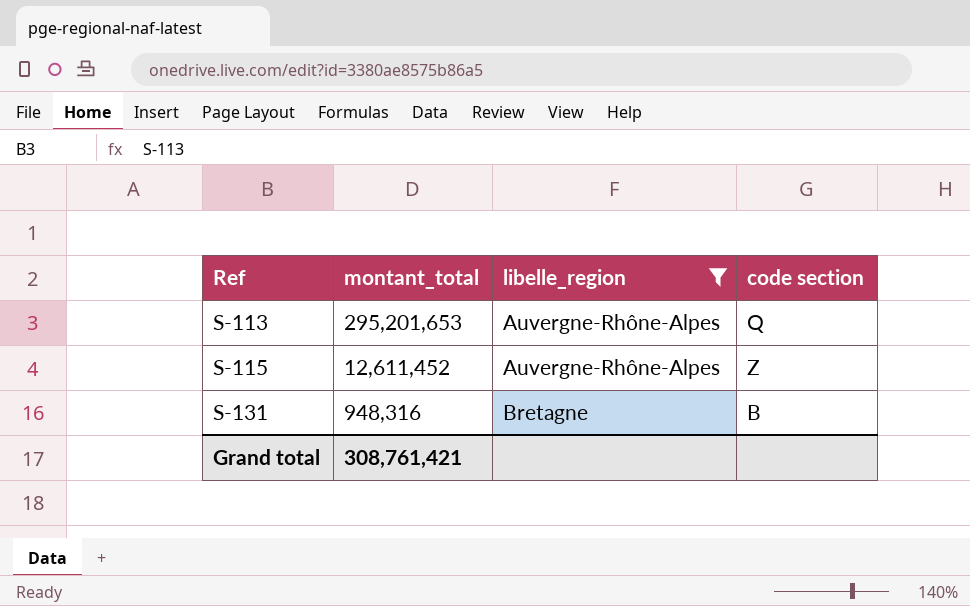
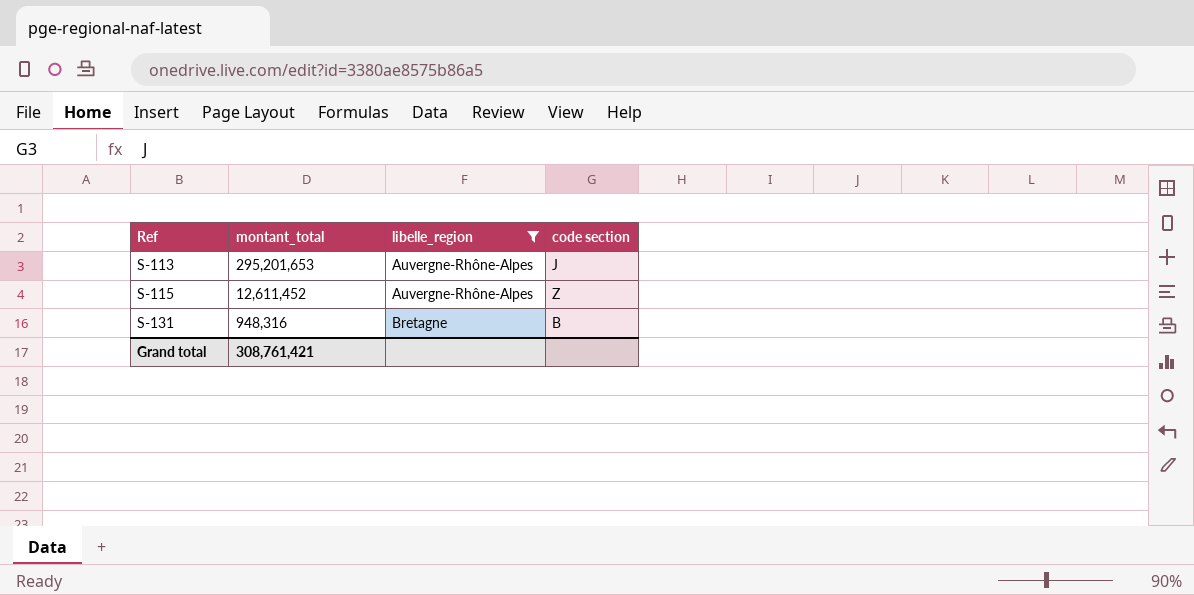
S-113 | code section: Q -> J

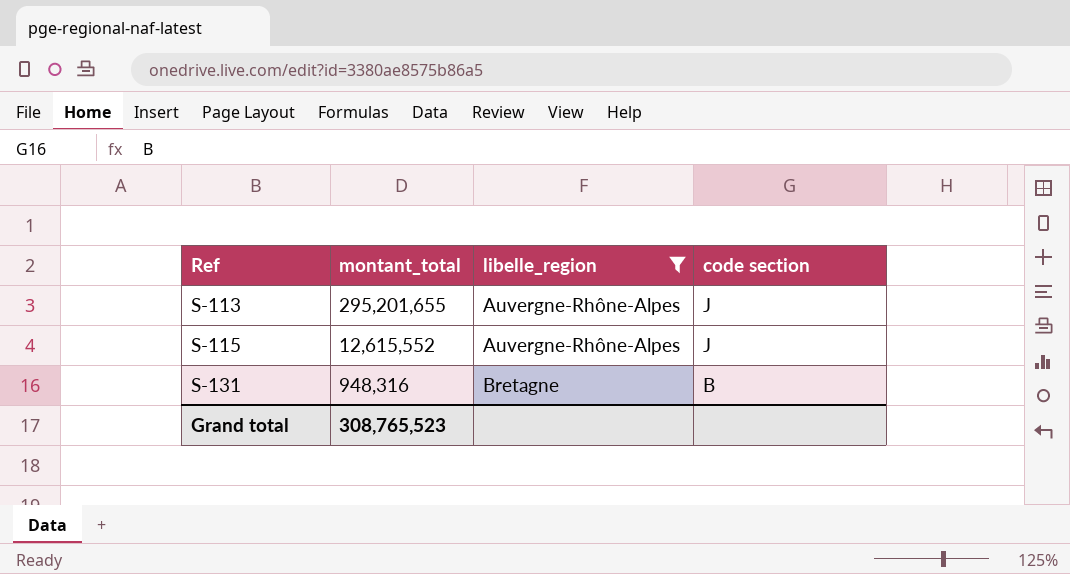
S-113 | montant_total: 295,201,653 -> 295,201,655
S-115 | montant_total: 12,611,452 -> 12,615,552
S-115 | code section: Z -> J
Grand total | montant_total: 308,761,421 -> 308,765,523

